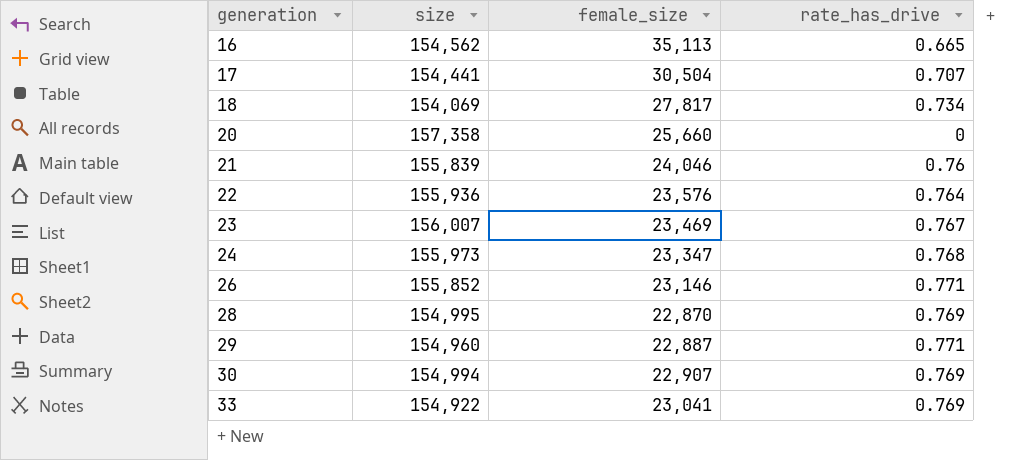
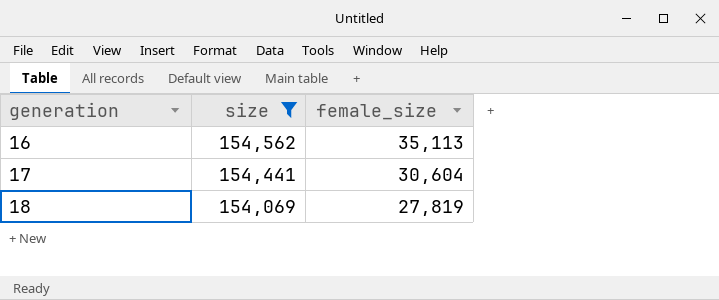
filter: none -> size <= 154,562
column rate_has_drive | position: 4 -> none
17 | female_size: 30,504 -> 30,604
18 | female_size: 27,817 -> 27,819

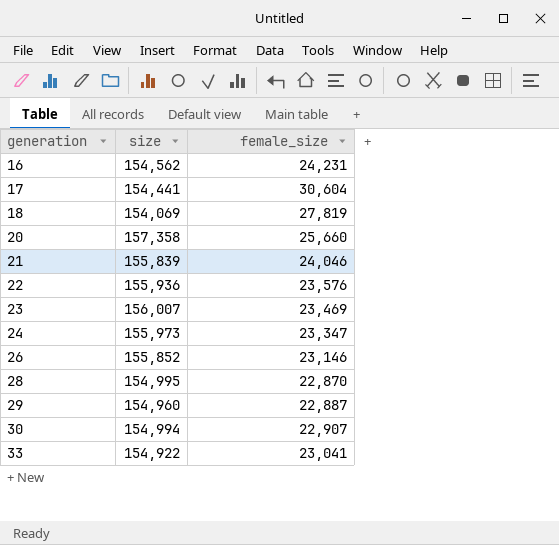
filter: size <= 154,562 -> none
16 | female_size: 35,113 -> 24,231

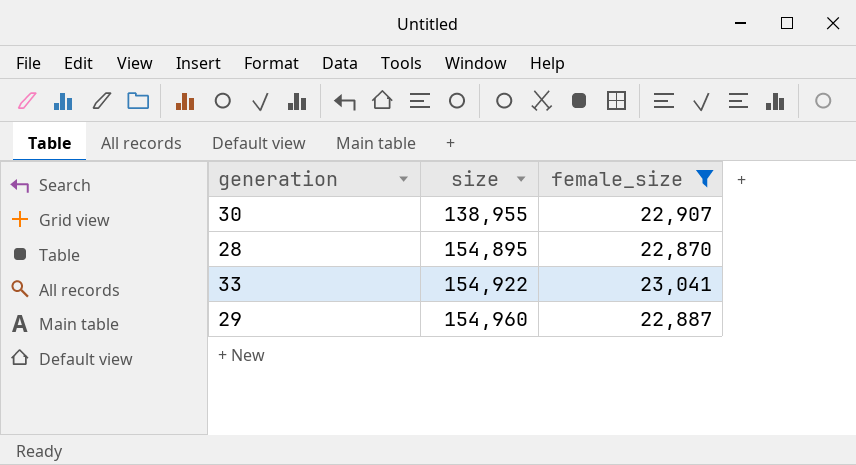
filter: none -> female_size <= 23,041
row order: generation ascending -> size ascending
30 | size: 154,994 -> 138,955
28 | size: 154,995 -> 154,895

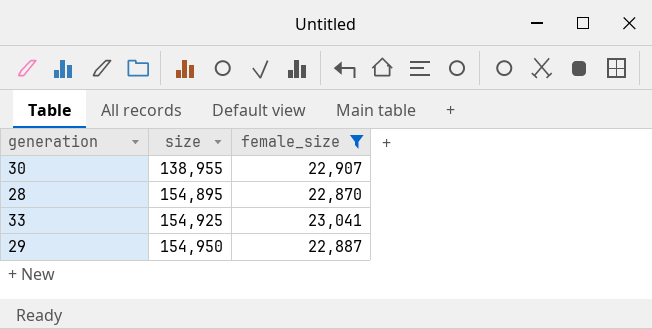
33 | size: 154,922 -> 154,925
29 | size: 154,960 -> 154,950

